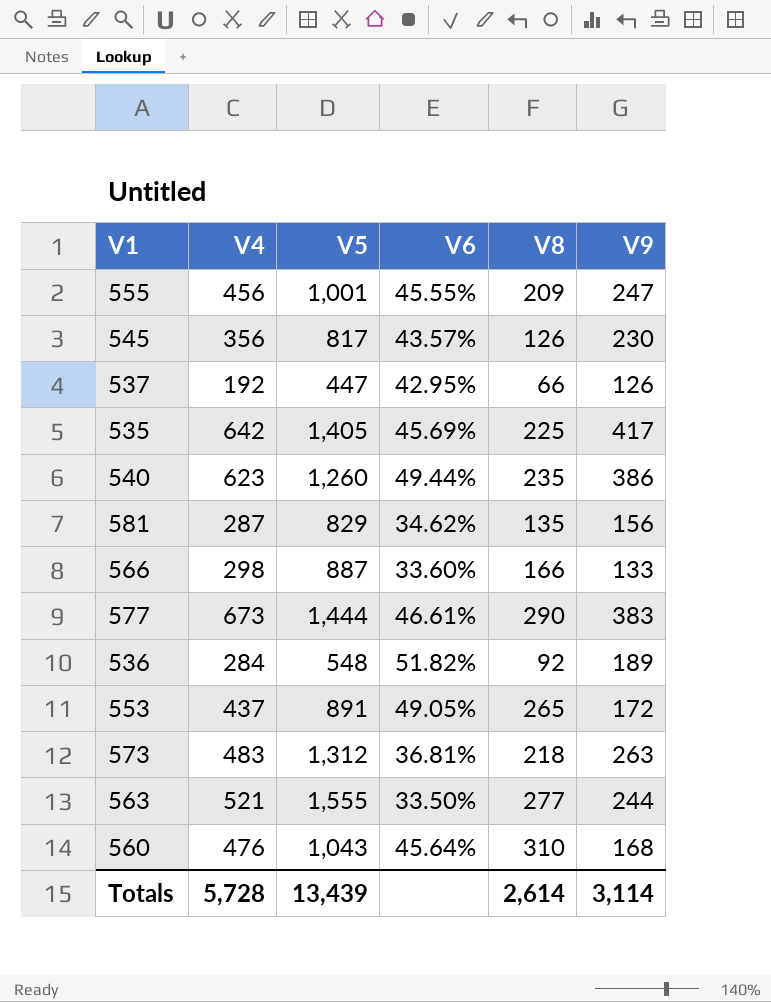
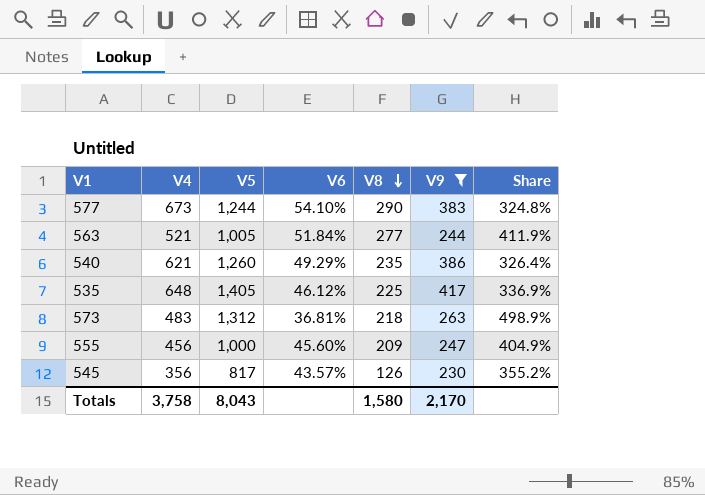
filter: none -> V9 >= 230
row order: none -> V8 descending
column Share | formula: none -> [V5] / [V9]
577 | V5: 1,444 -> 1,244
577 | V6: 46.61% -> 54.10%
563 | V5: 1,555 -> 1,005
563 | V6: 33.50% -> 51.84%
540 | V4: 623 -> 621
540 | V6: 49.44% -> 49.29%
535 | V4: 642 -> 648
535 | V6: 45.69% -> 46.12%
555 | V5: 1,001 -> 1,000
555 | V6: 45.55% -> 45.60%
Totals | V4: 5,728 -> 3,758
Totals | V5: 13,439 -> 8,043
Totals | V8: 2,614 -> 1,580
Totals | V9: 3,114 -> 2,170

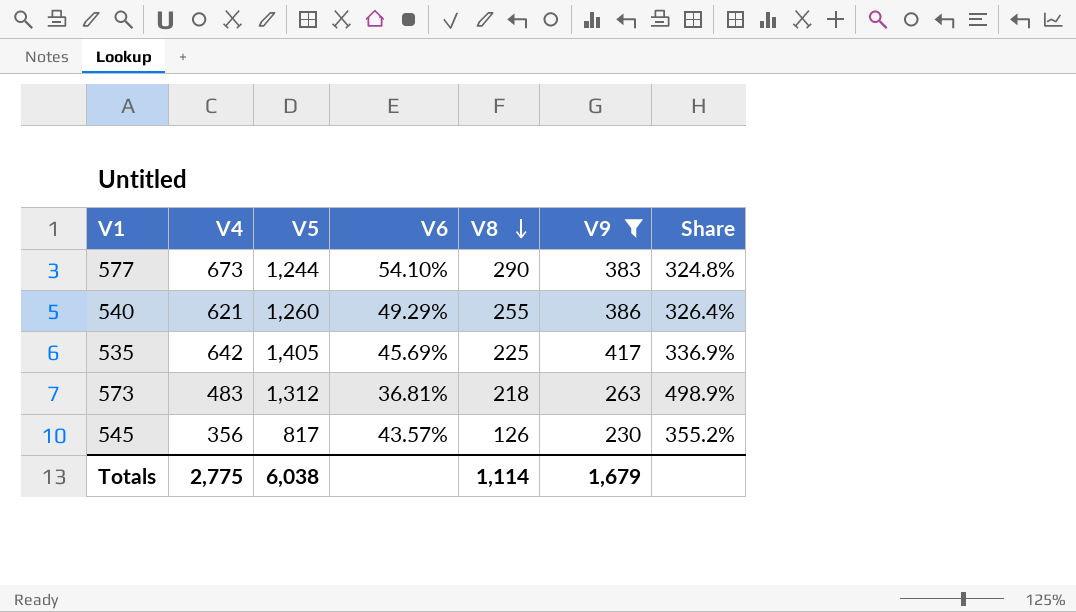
row 563: 521 | 1,005 | 51.84% | 277 | 244 | 411.9% -> none
row 555: 456 | 1,000 | 45.60% | 209 | 247 | 404.9% -> none
540 | V8: 235 -> 255
535 | V4: 648 -> 642
535 | V6: 46.12% -> 45.69%
Totals | V4: 3,758 -> 2,775
Totals | V5: 8,043 -> 6,038
Totals | V8: 1,580 -> 1,114
Totals | V9: 2,170 -> 1,679

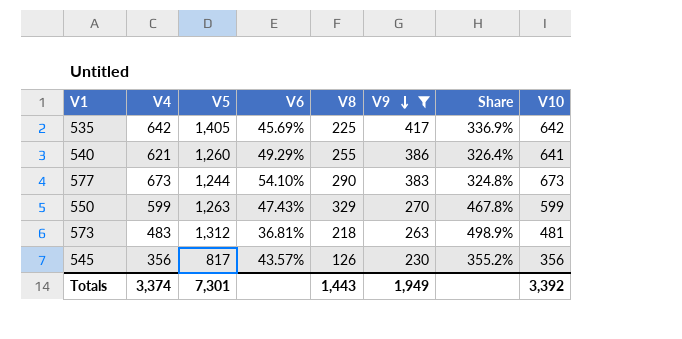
row order: V8 descending -> V9 descending
column V10 | formula: none -> [V8] + [V9]
row 550: none -> 599 | 1,263 | 47.43% | 329 | 270 | 467.8% | 599
Totals | V4: 2,775 -> 3,374
Totals | V5: 6,038 -> 7,301
Totals | V8: 1,114 -> 1,443
Totals | V9: 1,679 -> 1,949

